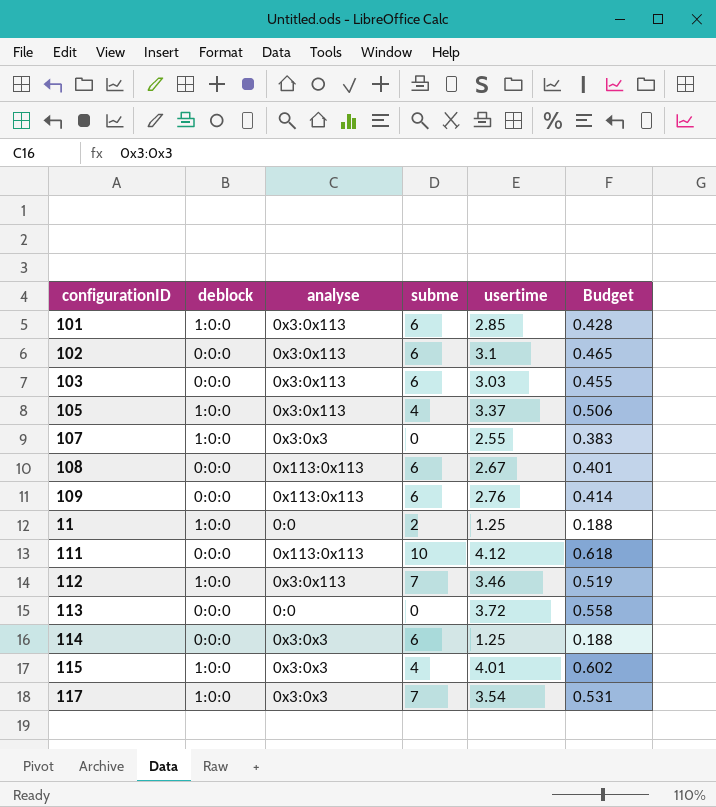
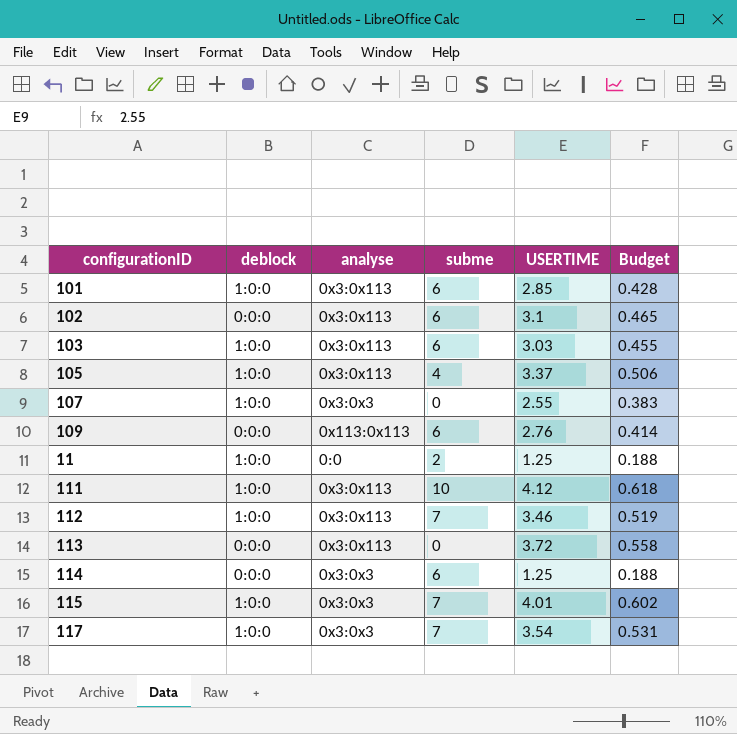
column name: usertime -> USERTIME
row 108: 0:0:0 | 0x113:0x113 | 6 | 2.67 | 0.401 -> none
103 | deblock: 0:0:0 -> 1:0:0
111 | deblock: 0:0:0 -> 1:0:0
111 | analyse: 0x113:0x113 -> 0x3:0x113
113 | analyse: 0:0 -> 0x3:0x113
115 | subme: 4 -> 7

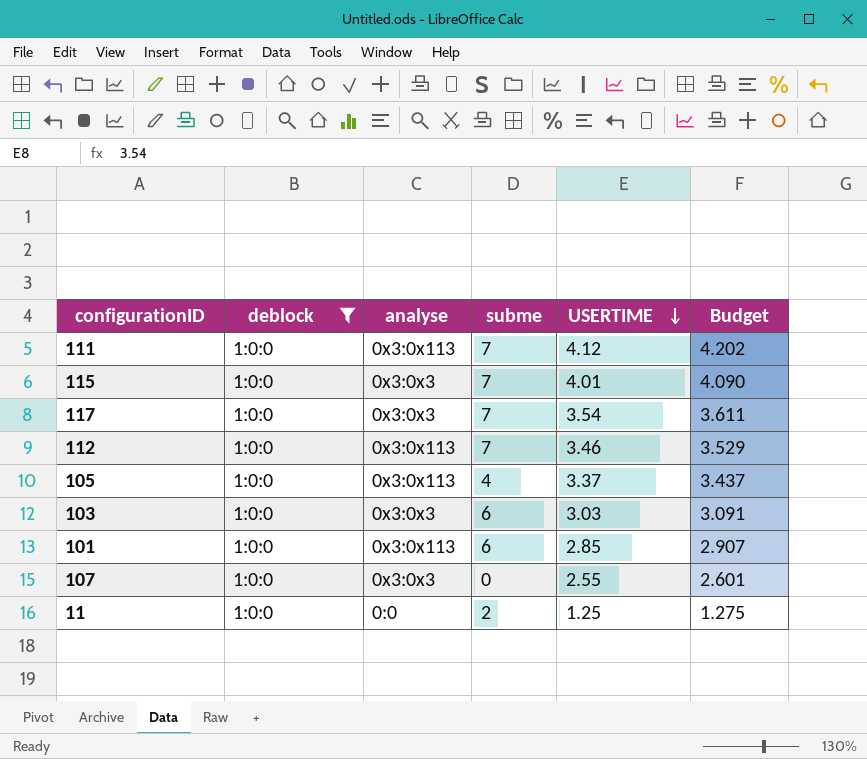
filter: none -> deblock = 1:0:0
row order: none -> USERTIME descending
column Budget | formula: [USERTIME] * 0.15 -> [USERTIME] * 1.02
111 | subme: 10 -> 7
103 | analyse: 0x3:0x113 -> 0x3:0x3

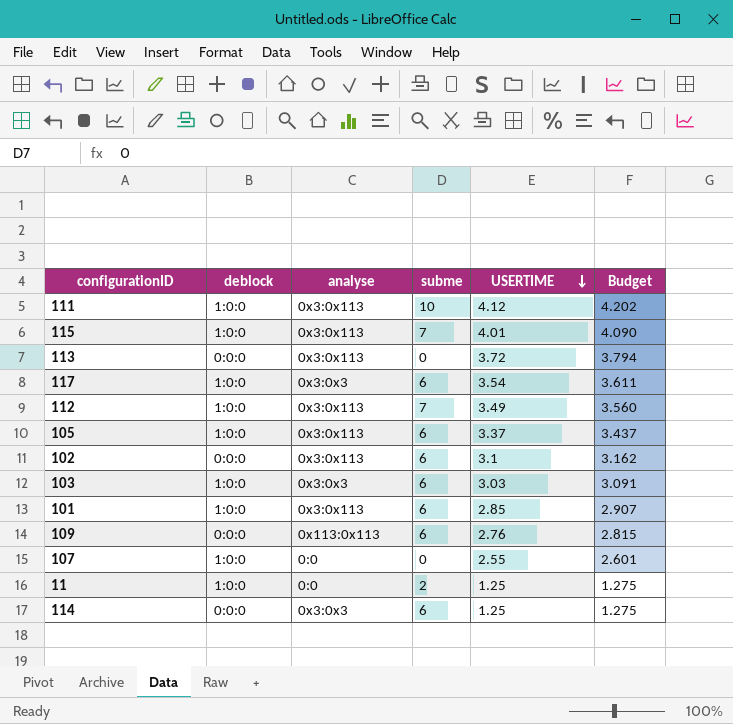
filter: deblock = 1:0:0 -> none
111 | subme: 7 -> 10
115 | analyse: 0x3:0x3 -> 0x3:0x113
117 | subme: 7 -> 6
112 | USERTIME: 3.46 -> 3.49
112 | Budget: 3.529 -> 3.560
105 | subme: 4 -> 6
107 | analyse: 0x3:0x3 -> 0:0

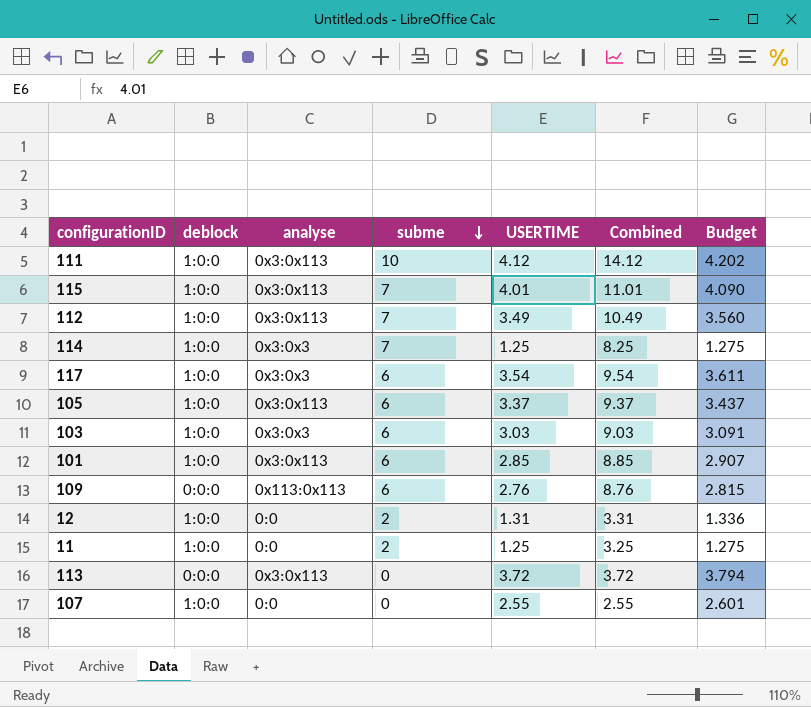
row order: USERTIME descending -> subme descending
column Combined | formula: none -> [subme] + [USERTIME]
row 102: 0:0:0 | 0x3:0x113 | 6 | 3.1 | 3.162 -> none
114 | deblock: 0:0:0 -> 1:0:0
114 | subme: 6 -> 7
row 12: none -> 1:0:0 | 0:0 | 2 | 1.31 | 3.31 | 1.336

